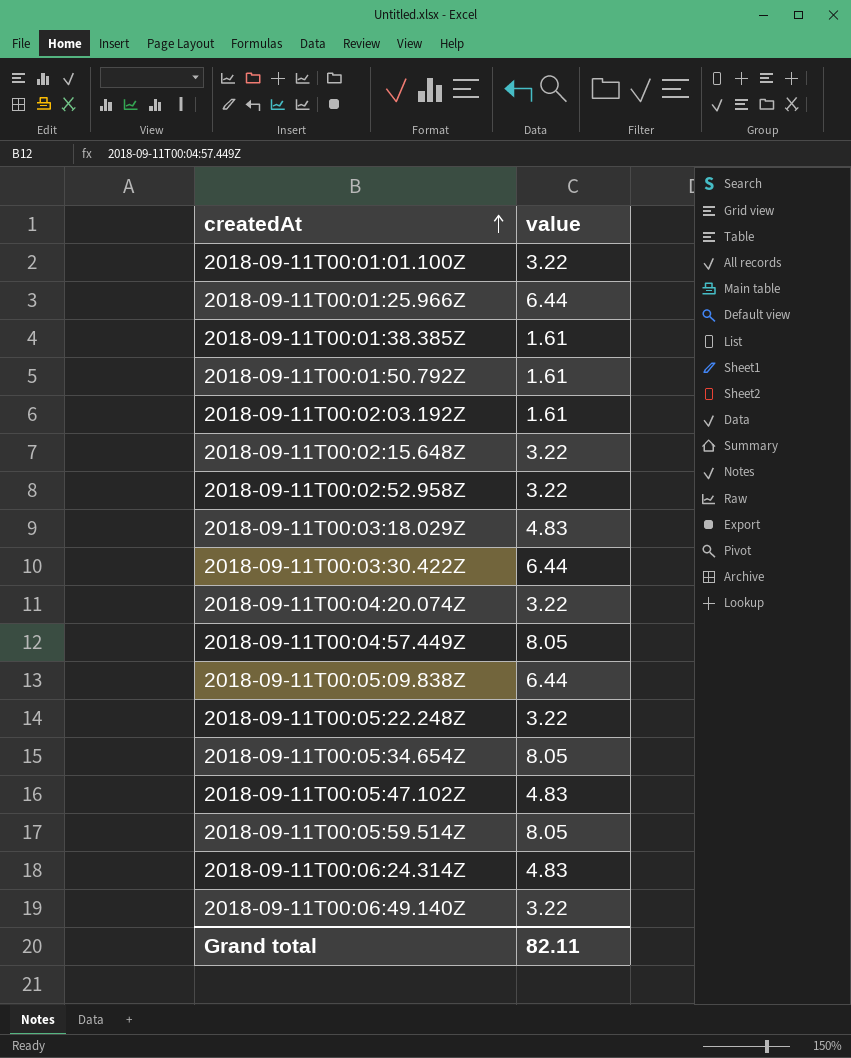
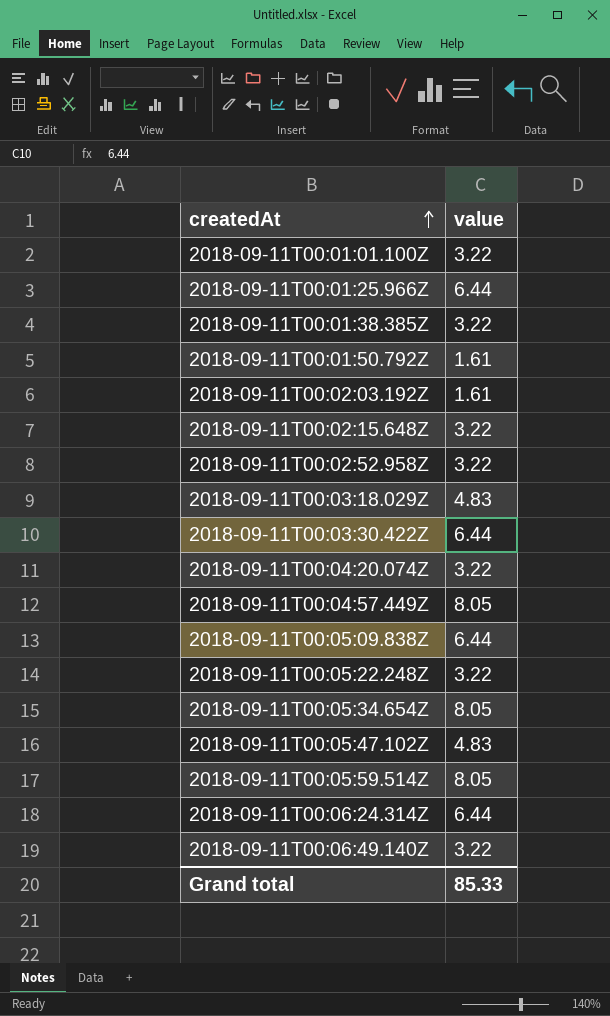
2018-09-11T00:01:38.385Z | value: 1.61 -> 3.22
2018-09-11T00:06:24.314Z | value: 4.83 -> 6.44
Grand total | value: 82.11 -> 85.33

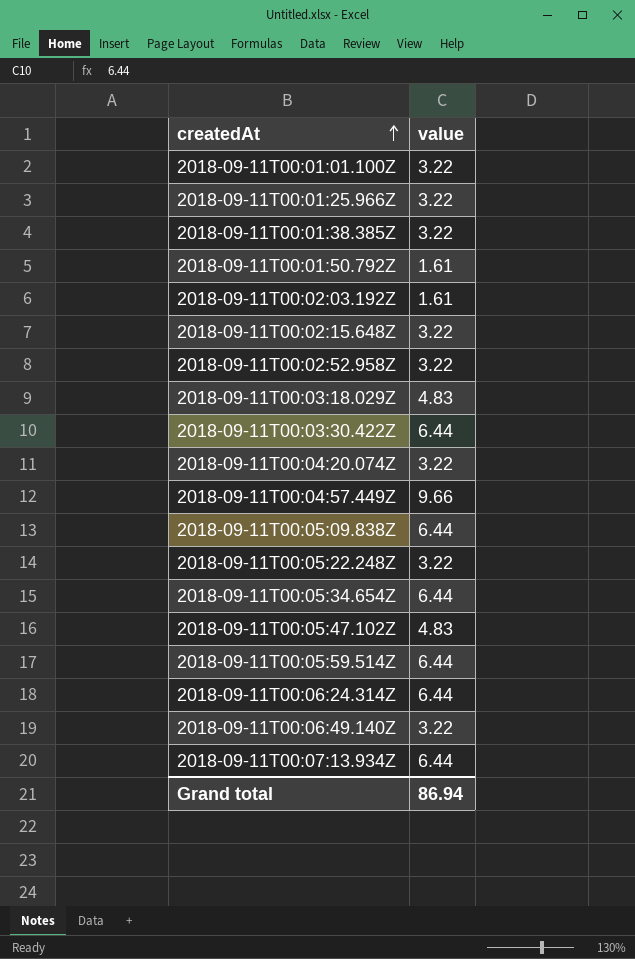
2018-09-11T00:01:25.966Z | value: 6.44 -> 3.22
2018-09-11T00:04:57.449Z | value: 8.05 -> 9.66
2018-09-11T00:05:34.654Z | value: 8.05 -> 6.44
2018-09-11T00:05:59.514Z | value: 8.05 -> 6.44
row 2018-09-11T00:07:13.934Z: none -> 6.44
Grand total | value: 85.33 -> 86.94

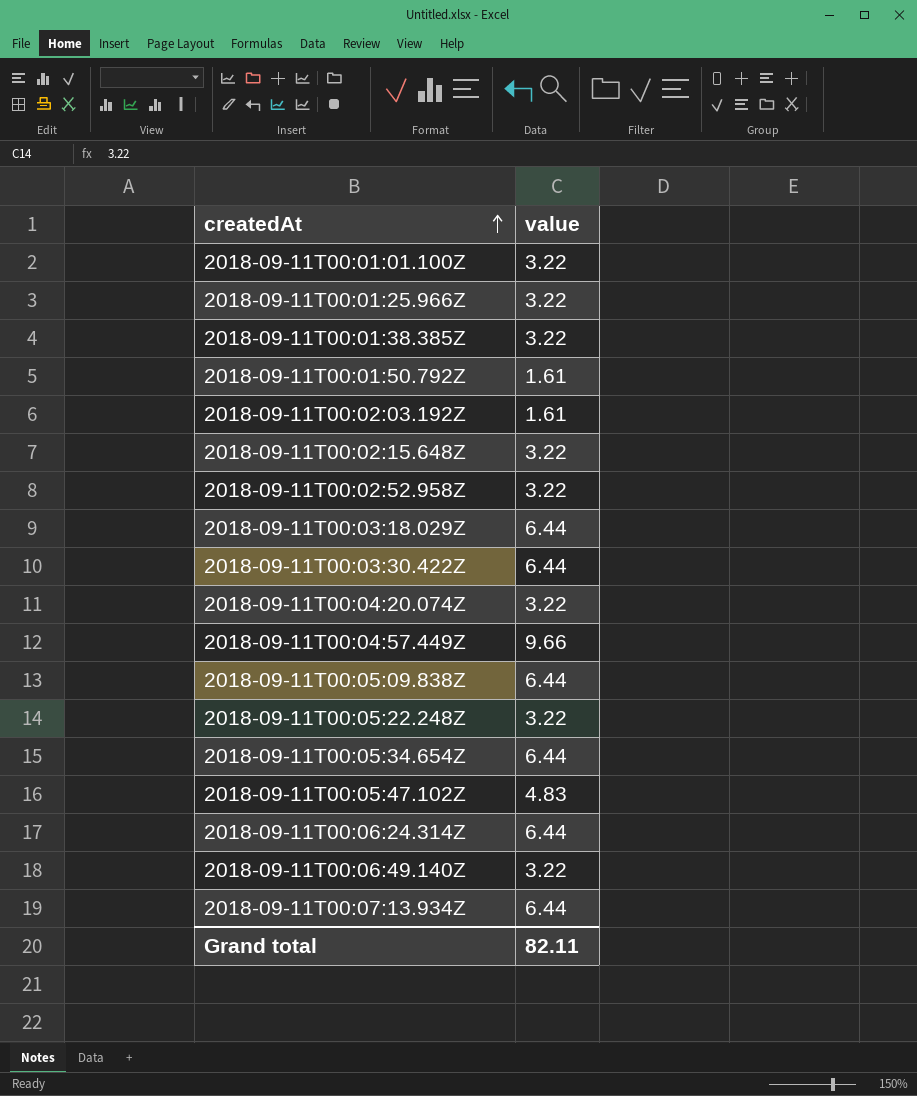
row 2018-09-11T00:05:59.514Z: 6.44 -> none
2018-09-11T00:03:18.029Z | value: 4.83 -> 6.44
Grand total | value: 86.94 -> 82.11

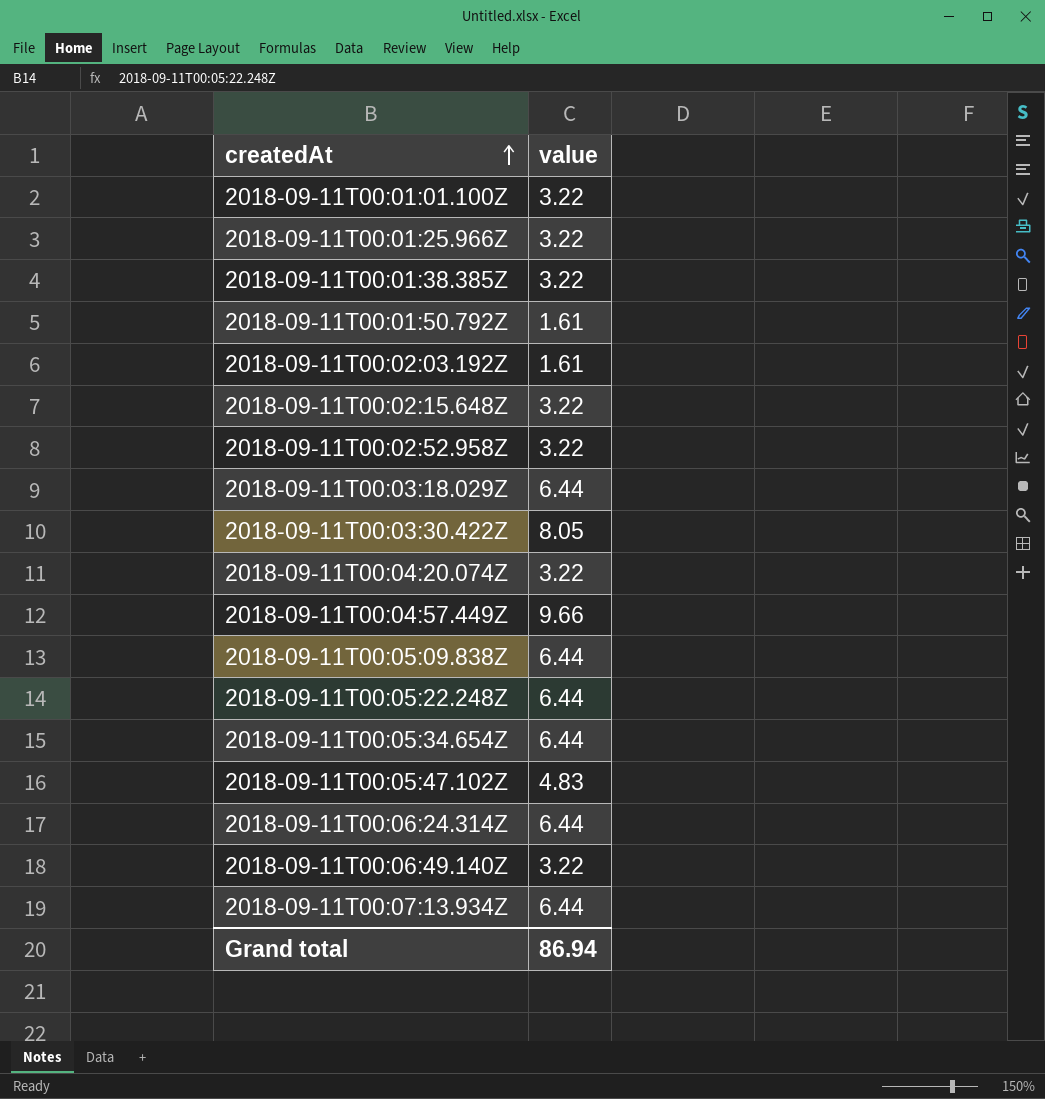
2018-09-11T00:03:30.422Z | value: 6.44 -> 8.05
2018-09-11T00:05:22.248Z | value: 3.22 -> 6.44
Grand total | value: 82.11 -> 86.94

